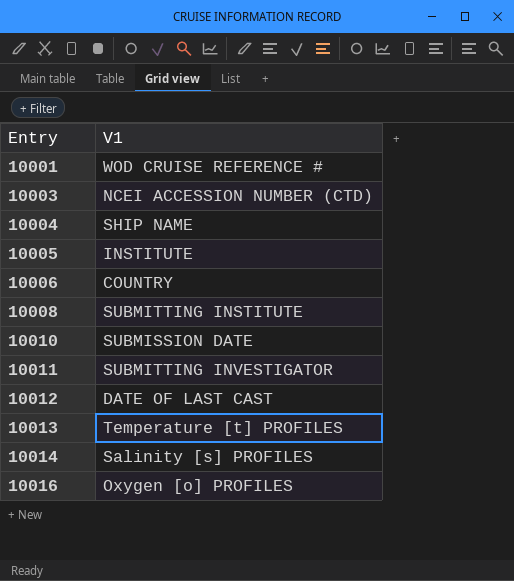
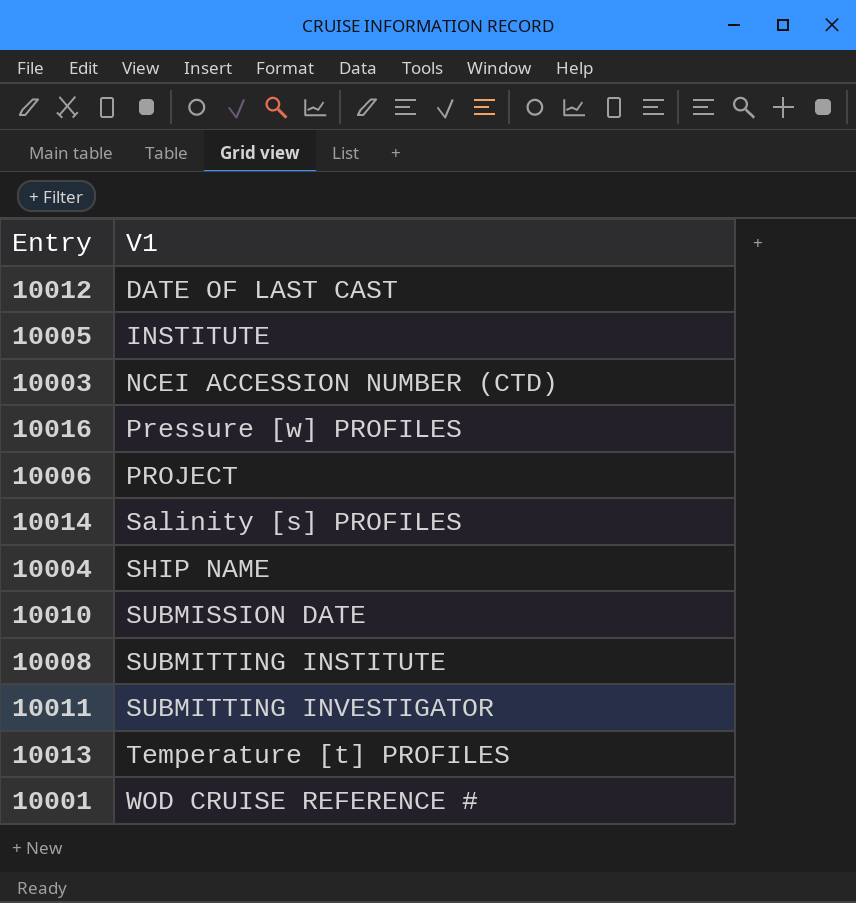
row order: Entry ascending -> V1 ascending
10016 | V1: Oxygen [o] PROFILES -> Pressure [w] PROFILES
10006 | V1: COUNTRY -> PROJECT

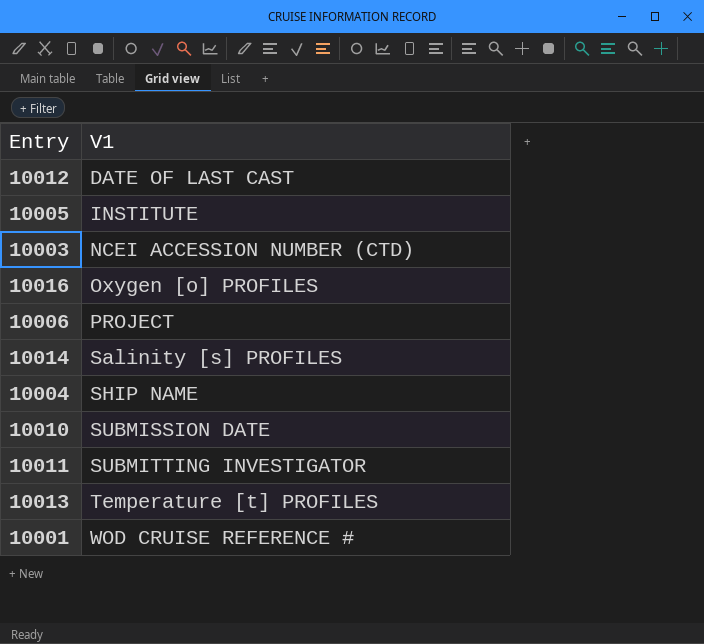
row 10008: SUBMITTING INSTITUTE -> none
10016 | V1: Pressure [w] PROFILES -> Oxygen [o] PROFILES

